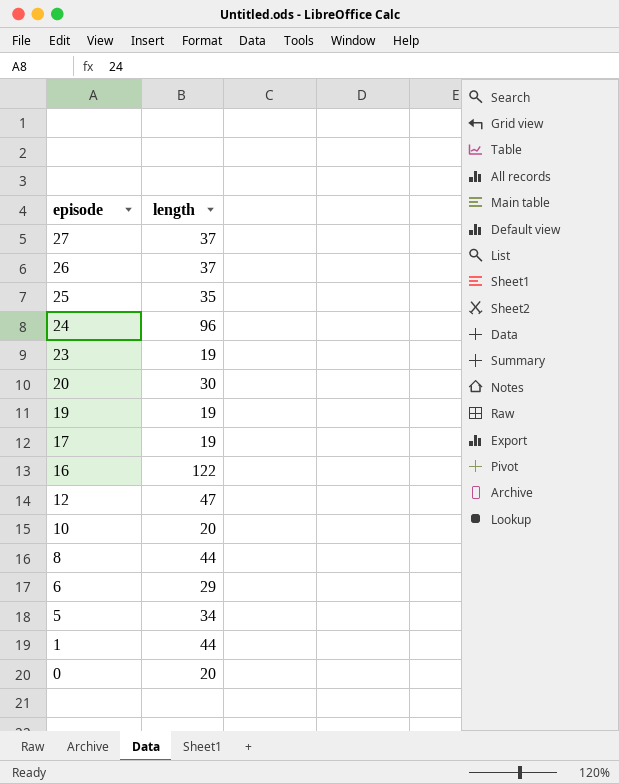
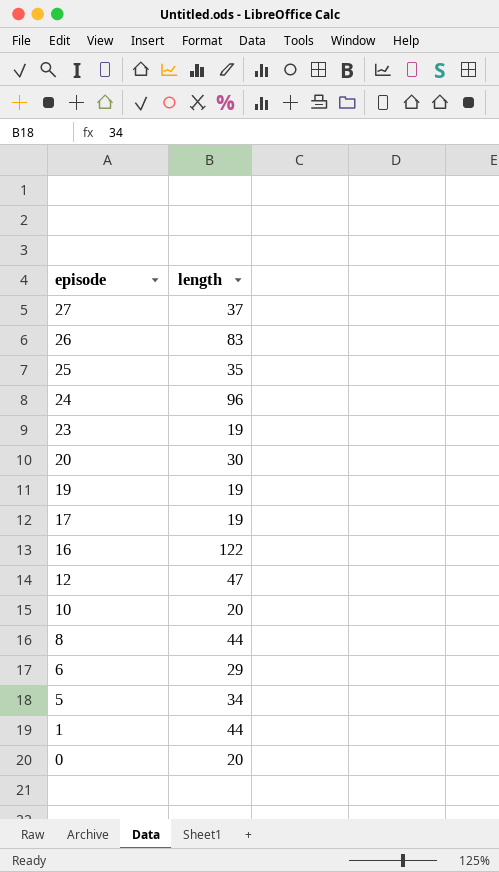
26 | length: 37 -> 83

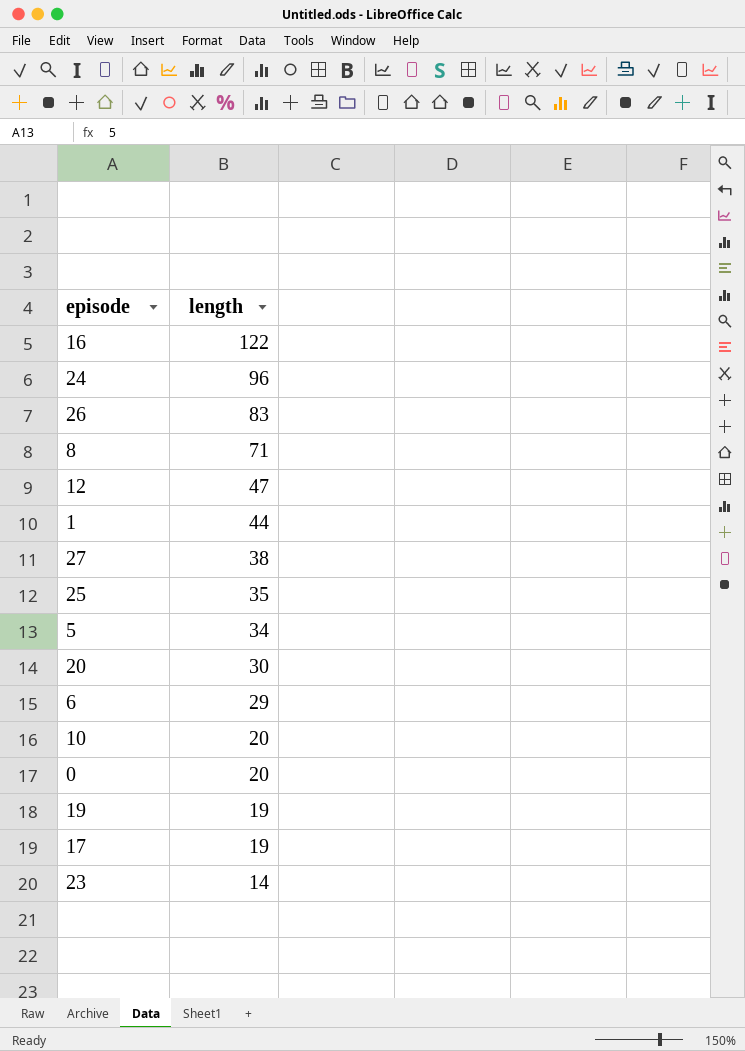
row order: episode descending -> length descending
8 | length: 44 -> 71
27 | length: 37 -> 38
23 | length: 19 -> 14

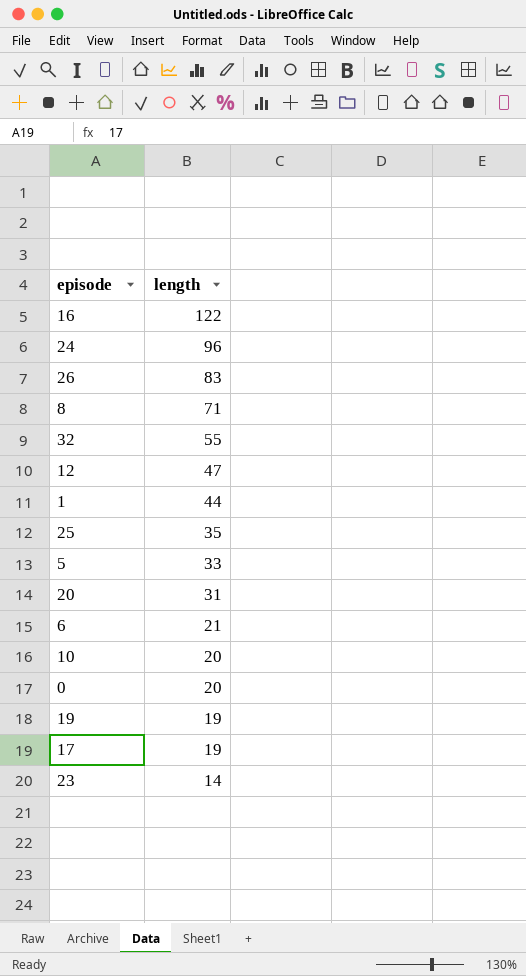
row 27: 38 -> none
row 32: none -> 55
5 | length: 34 -> 33
20 | length: 30 -> 31
6 | length: 29 -> 21

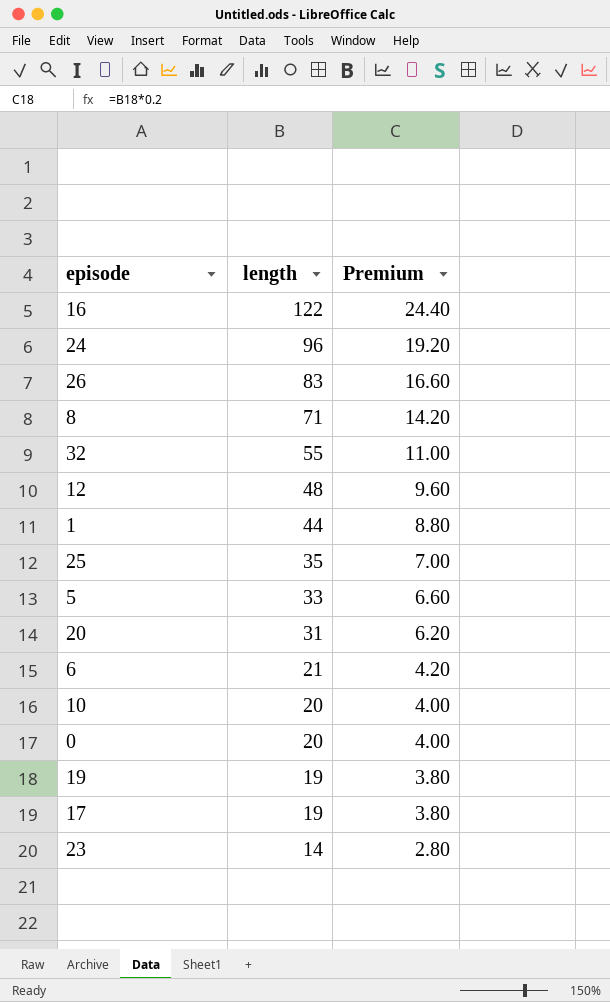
column Premium | formula: none -> [length] * 0.2
12 | length: 47 -> 48

